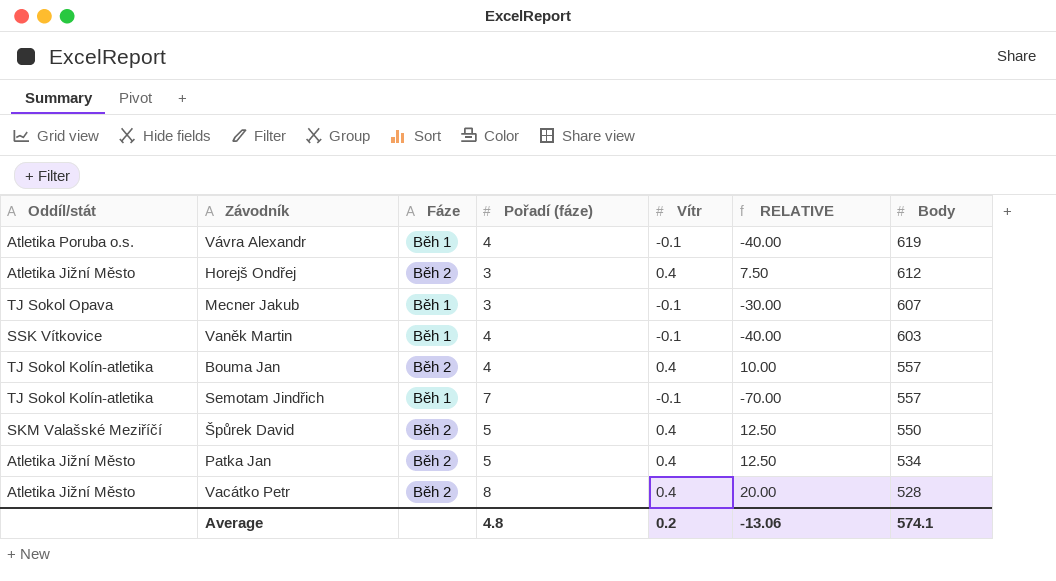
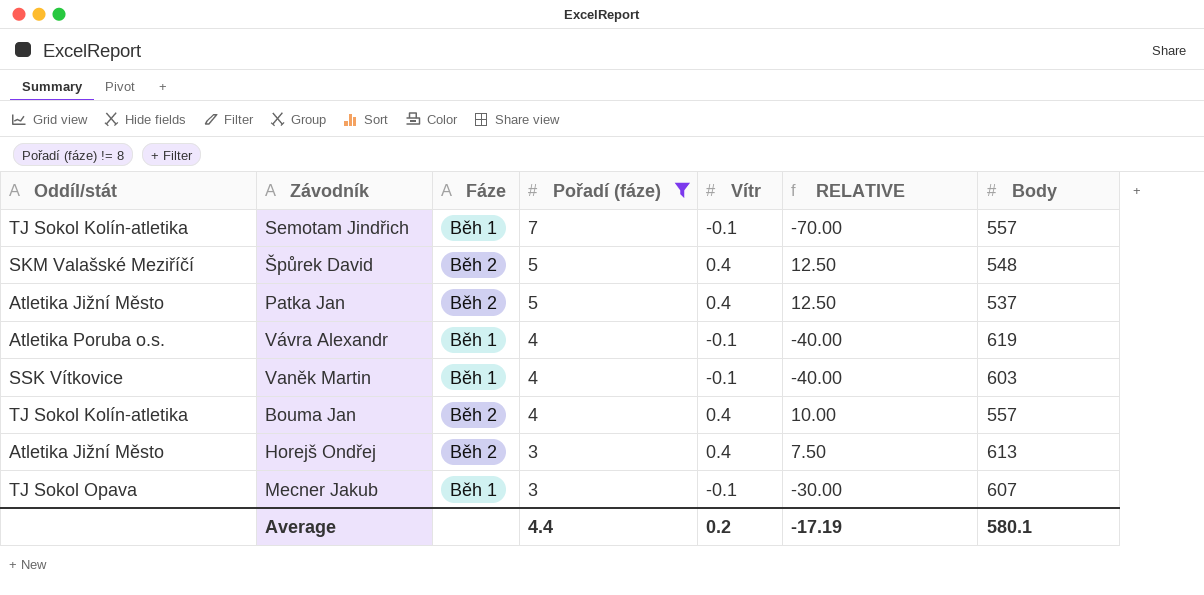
filter: none -> Pořadí (fáze) != 8
row order: Body descending -> Pořadí (fáze) descending
Špůrek David | Body: 550 -> 548
Patka Jan | Body: 534 -> 537
Horejš Ondřej | Body: 612 -> 613
Average | Pořadí (fáze): 4.8 -> 4.4
Average | RELATIVE: -13.06 -> -17.19
Average | Body: 574.1 -> 580.1

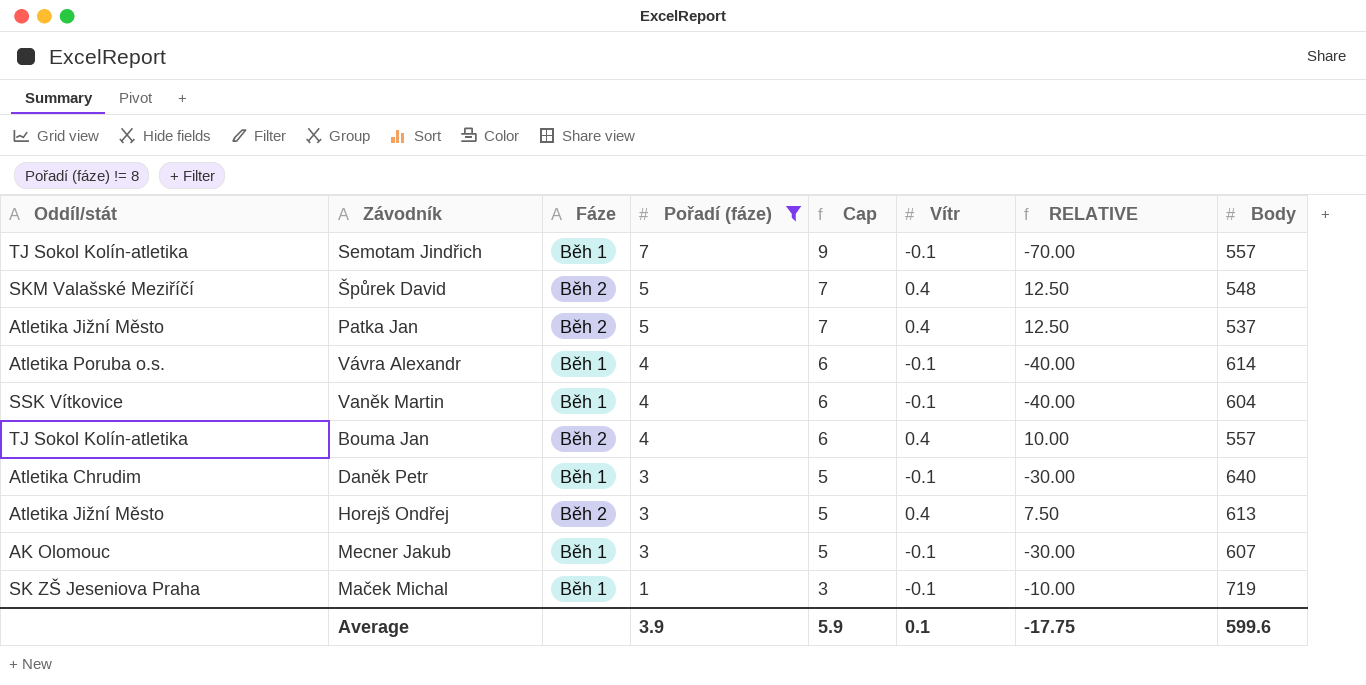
column Cap | formula: none -> [Pořadí (fáze)] + 2
Vávra Alexandr | Body: 619 -> 614
Vaněk Martin | Body: 603 -> 604
row Daněk Petr: none -> Atletika Chrudim | Běh 1 | 3 | 5 | -0.1 | -30.00 | 640
Mecner Jakub | Oddíl/stát: TJ Sokol Opava -> AK Olomouc
row Maček Michal: none -> SK ZŠ Jeseniova Praha | Běh 1 | 1 | 3 | -0.1 | -10.00 | 719
Average | Pořadí (fáze): 4.4 -> 3.9
Average | Vítr: 0.2 -> 0.1
Average | RELATIVE: -17.19 -> -17.75
Average | Body: 580.1 -> 599.6

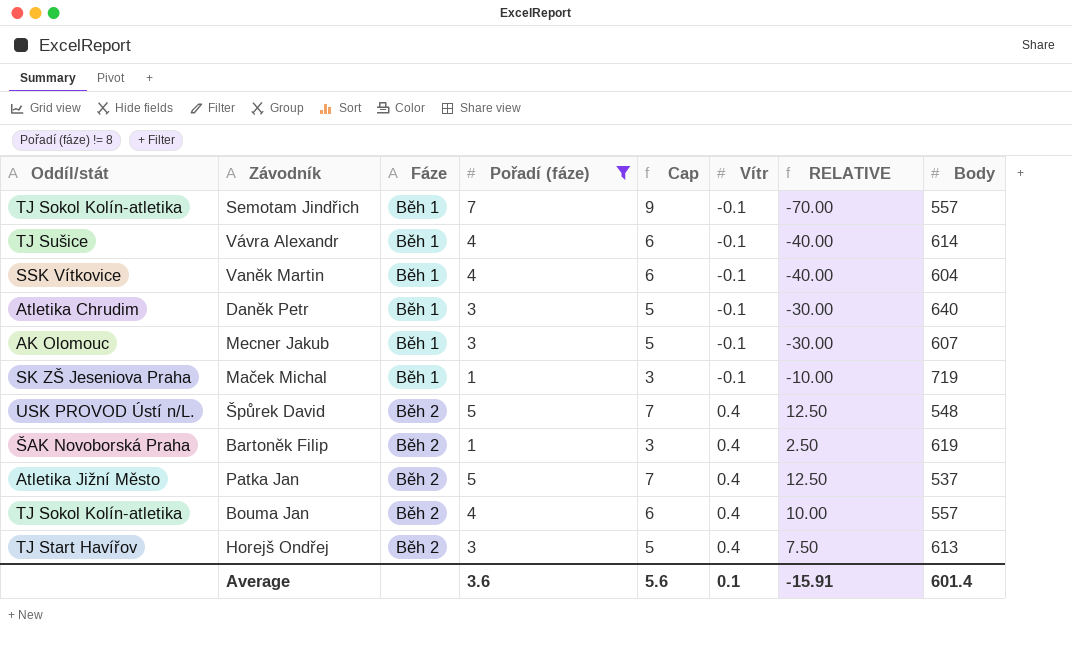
row order: Pořadí (fáze) descending -> Fáze ascending
Vávra Alexandr | Oddíl/stát: Atletika Poruba o.s. -> TJ Sušice
Špůrek David | Oddíl/stát: SKM Valašské Meziříčí -> USK PROVOD Ústí n/L.
row Bartoněk Filip: none -> ŠAK Novoborská Praha | Běh 2 | 1 | 3 | 0.4 | 2.50 | 619
Horejš Ondřej | Oddíl/stát: Atletika Jižní Město -> TJ Start Havířov
Average | Pořadí (fáze): 3.9 -> 3.6
Average | Cap: 5.9 -> 5.6
Average | RELATIVE: -17.75 -> -15.91
Average | Body: 599.6 -> 601.4

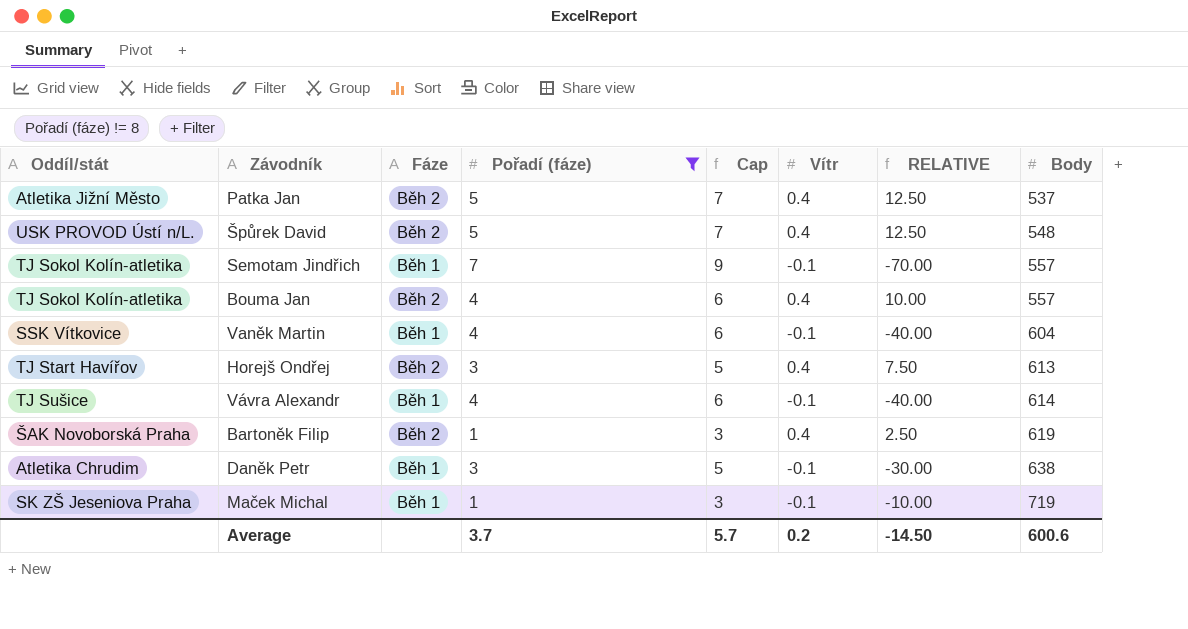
row order: Fáze ascending -> Body ascending
row Mecner Jakub: AK Olomouc | Běh 1 | 3 | 5 | -0.1 | -30.00 | 607 -> none
Daněk Petr | Body: 640 -> 638
Average | Pořadí (fáze): 3.6 -> 3.7
Average | Cap: 5.6 -> 5.7
Average | Vítr: 0.1 -> 0.2
Average | RELATIVE: -15.91 -> -14.50
Average | Body: 601.4 -> 600.6

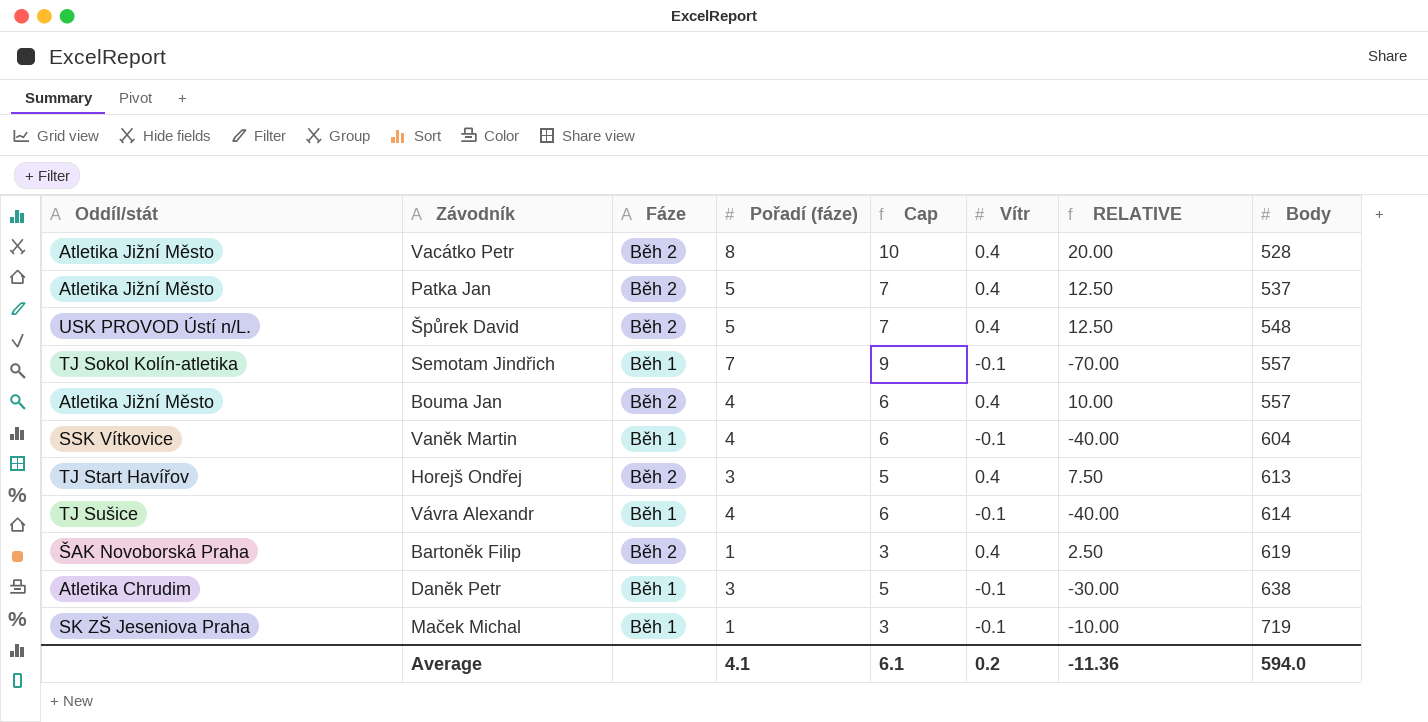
filter: Pořadí (fáze) != 8 -> none
Bouma Jan | Oddíl/stát: TJ Sokol Kolín-atletika -> Atletika Jižní Město
Average | Pořadí (fáze): 3.7 -> 4.1
Average | Cap: 5.7 -> 6.1
Average | RELATIVE: -14.50 -> -11.36
Average | Body: 600.6 -> 594.0

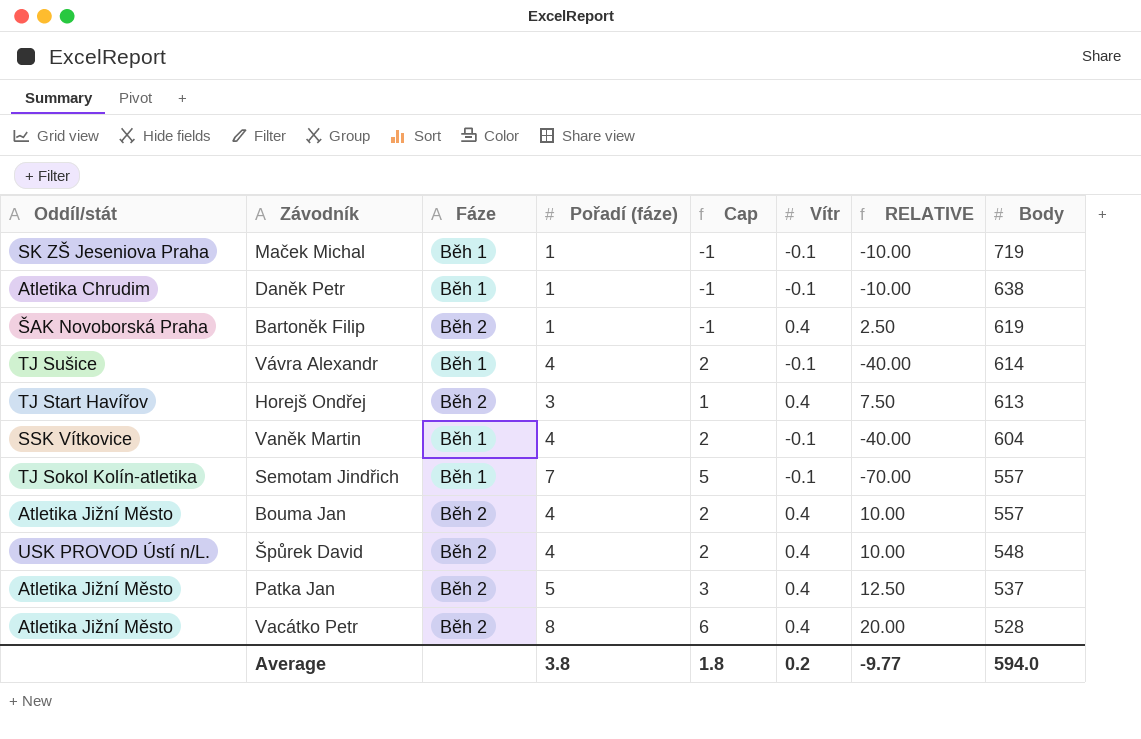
row order: Body ascending -> Body descending
column Cap | formula: [Pořadí (fáze)] + 2 -> [Pořadí (fáze)] - 2
Daněk Petr | Pořadí (fáze): 3 -> 1
Daněk Petr | RELATIVE: -30.00 -> -10.00
Špůrek David | Pořadí (fáze): 5 -> 4
Špůrek David | RELATIVE: 12.50 -> 10.00
Average | Pořadí (fáze): 4.1 -> 3.8
Average | Cap: 6.1 -> 1.8
Average | RELATIVE: -11.36 -> -9.77

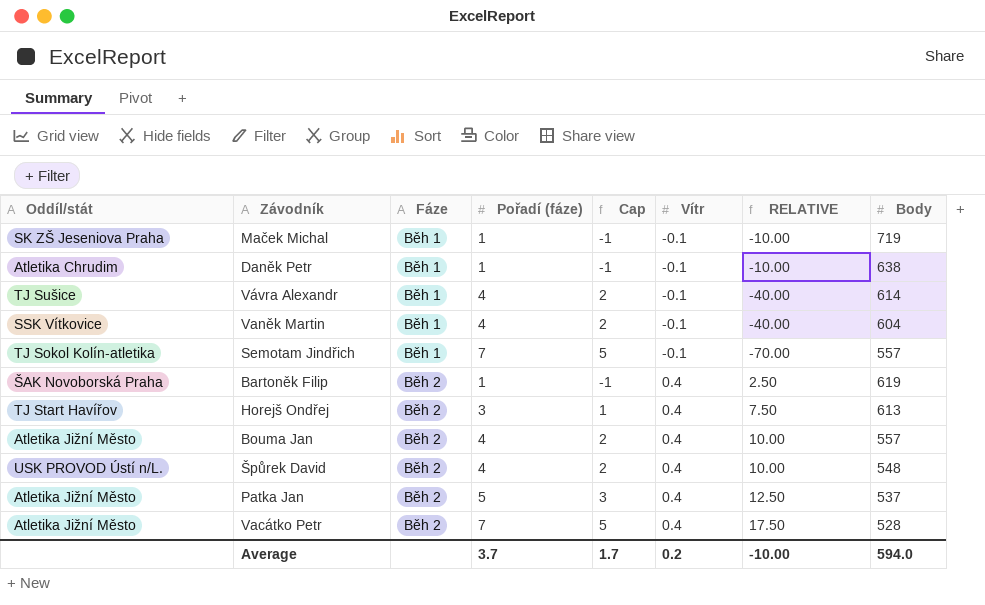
row order: Body descending -> Fáze ascending
Vacátko Petr | Pořadí (fáze): 8 -> 7
Vacátko Petr | Cap: 6 -> 5
Vacátko Petr | RELATIVE: 20.00 -> 17.50
Average | Pořadí (fáze): 3.8 -> 3.7
Average | Cap: 1.8 -> 1.7
Average | RELATIVE: -9.77 -> -10.00

